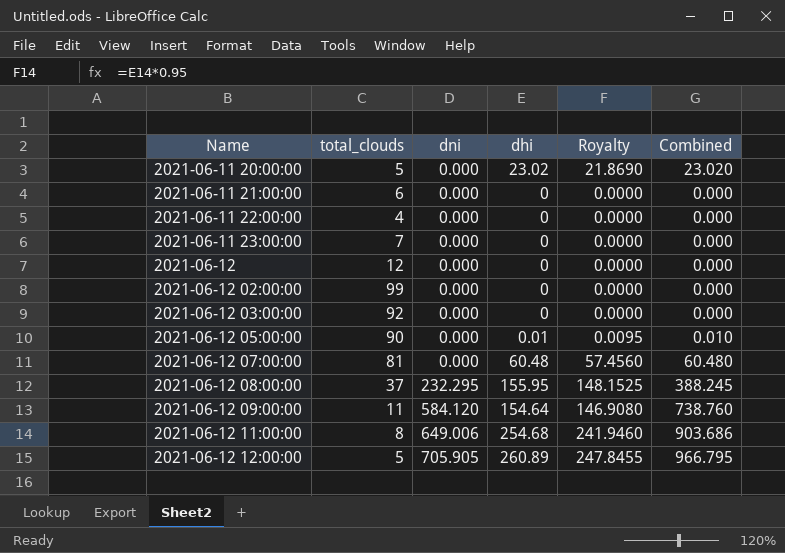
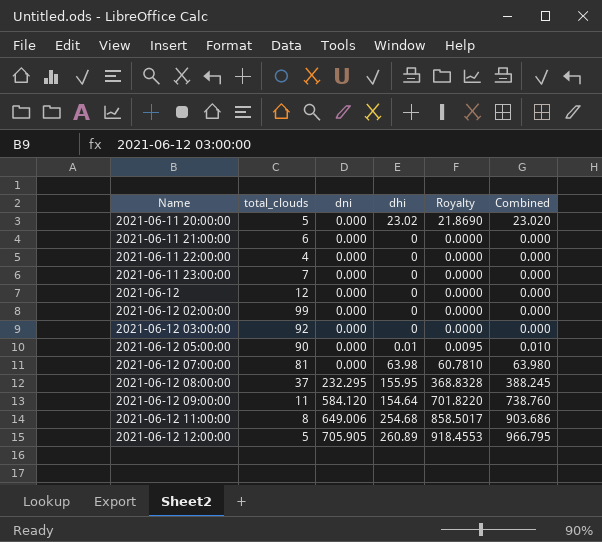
column Royalty | formula: [dhi] * 0.95 -> [Combined] * 0.95
2021-06-12 07:00:00 | dhi: 60.48 -> 63.98
2021-06-12 07:00:00 | Combined: 60.480 -> 63.980

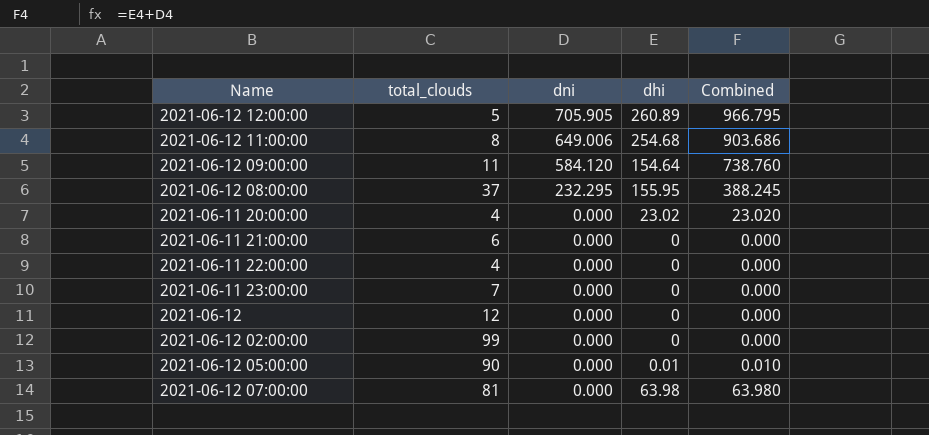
row order: Name ascending -> dni descending
column Royalty | formula: [Combined] * 0.95 -> none
row 2021-06-12 03:00:00: 92 | 0.000 | 0 | 0.0000 | 0.000 -> none
2021-06-11 20:00:00 | total_clouds: 5 -> 4

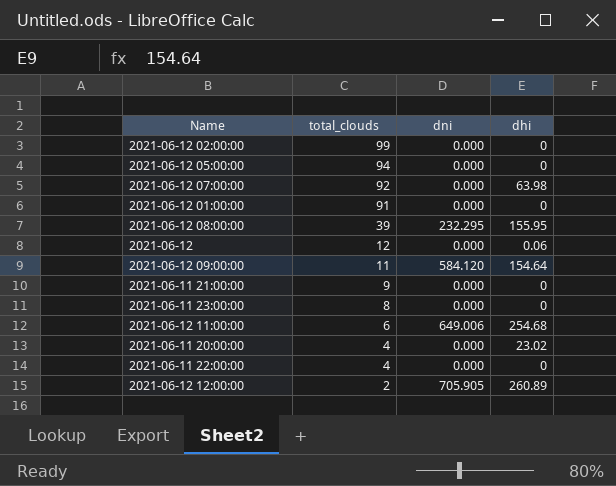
row order: dni descending -> total_clouds descending
column Combined | formula: [dni] + [dhi] -> none
2021-06-12 05:00:00 | total_clouds: 90 -> 94
2021-06-12 05:00:00 | dhi: 0.01 -> 0
2021-06-12 07:00:00 | total_clouds: 81 -> 92
row 2021-06-12 01:00:00: none -> 91 | 0.000 | 0
2021-06-12 08:00:00 | total_clouds: 37 -> 39
2021-06-12 | dhi: 0 -> 0.06
2021-06-11 21:00:00 | total_clouds: 6 -> 9
2021-06-11 23:00:00 | total_clouds: 7 -> 8
2021-06-12 11:00:00 | total_clouds: 8 -> 6
2021-06-12 12:00:00 | total_clouds: 5 -> 2

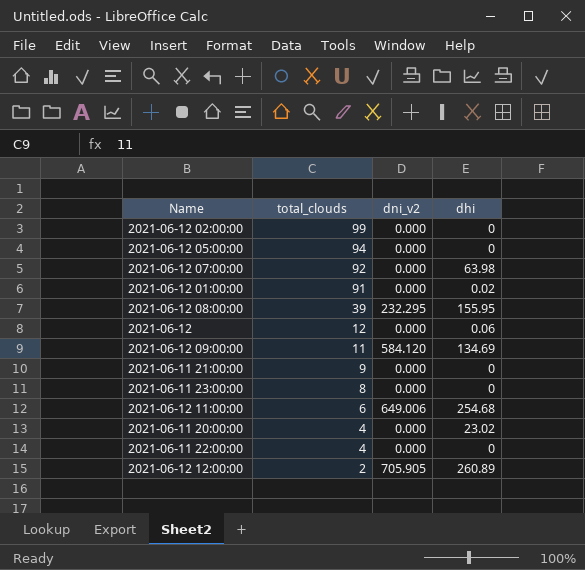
column name: dni -> dni_v2
2021-06-12 01:00:00 | dhi: 0 -> 0.02
2021-06-12 09:00:00 | dhi: 154.64 -> 134.69

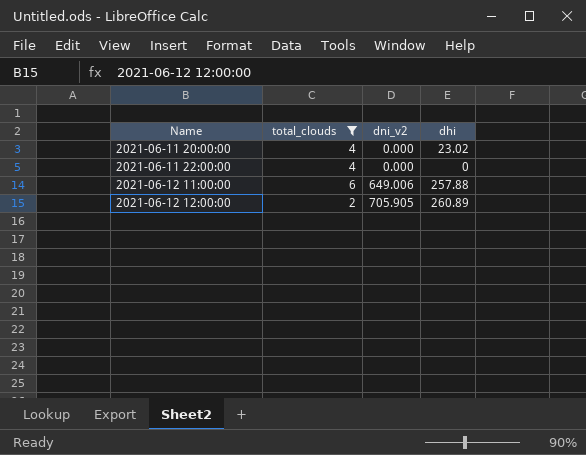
filter: none -> total_clouds <= 6
row order: total_clouds descending -> Name ascending
2021-06-12 11:00:00 | dhi: 254.68 -> 257.88

